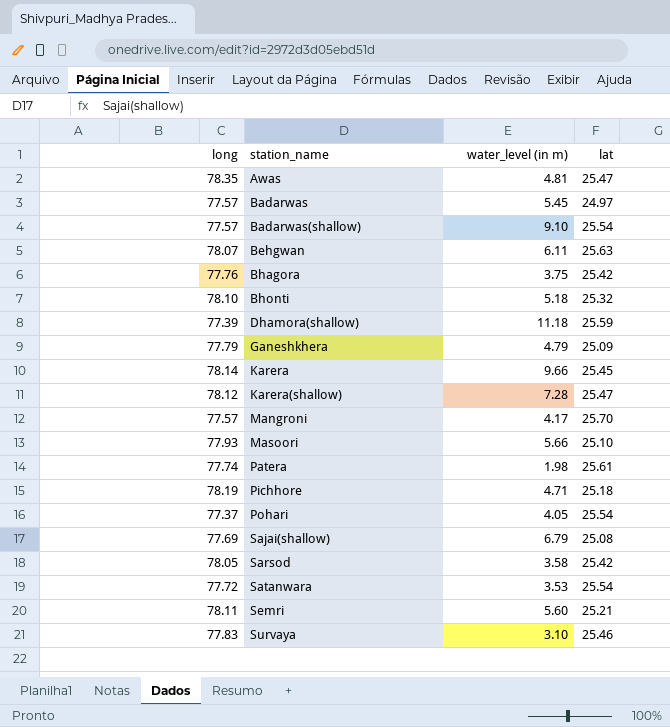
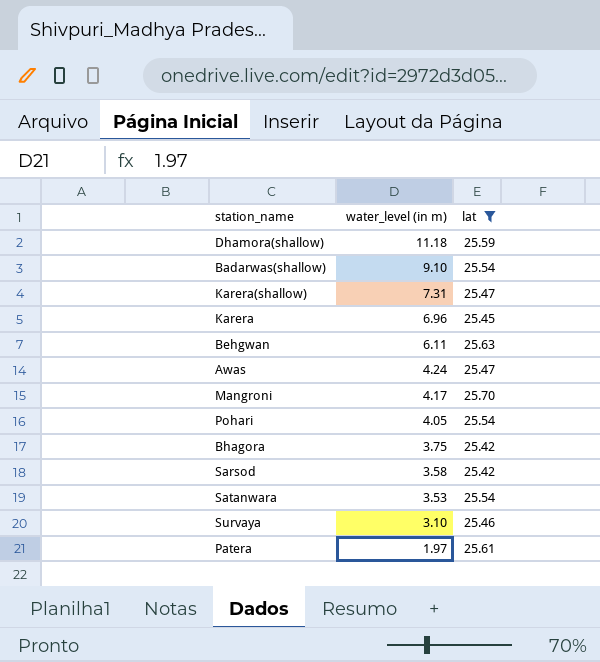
filter: none -> lat >= 25.42
row order: station_name ascending -> water_level (in m) descending
column long | position: 1 -> none
Karera(shallow) | water_level (in m): 7.28 -> 7.31
Karera | water_level (in m): 9.66 -> 6.96
Awas | water_level (in m): 4.81 -> 4.24
Patera | water_level (in m): 1.98 -> 1.97

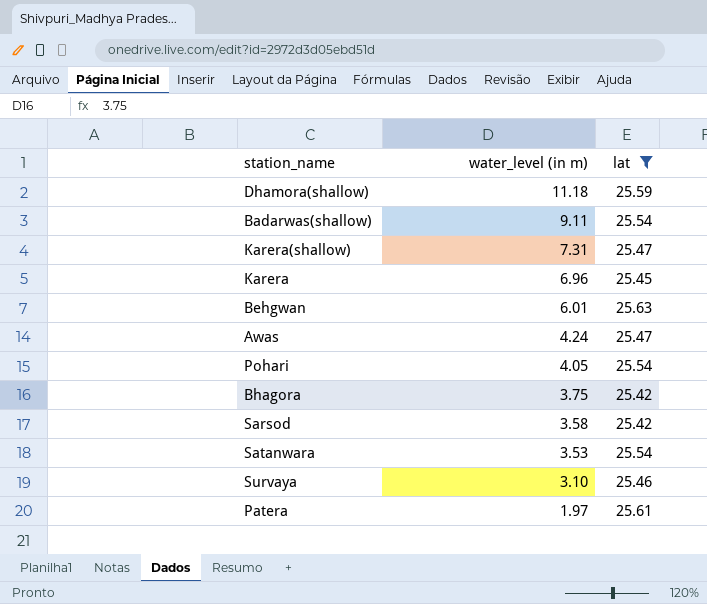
row Mangroni: 4.17 | 25.70 -> none
Badarwas(shallow) | water_level (in m): 9.10 -> 9.11
Behgwan | water_level (in m): 6.11 -> 6.01

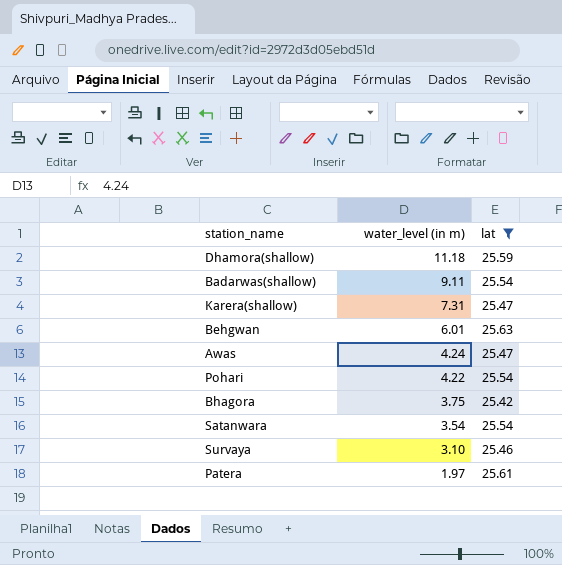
row Karera: 6.96 | 25.45 -> none
row Sarsod: 3.58 | 25.42 -> none
Pohari | water_level (in m): 4.05 -> 4.22
Satanwara | water_level (in m): 3.53 -> 3.54

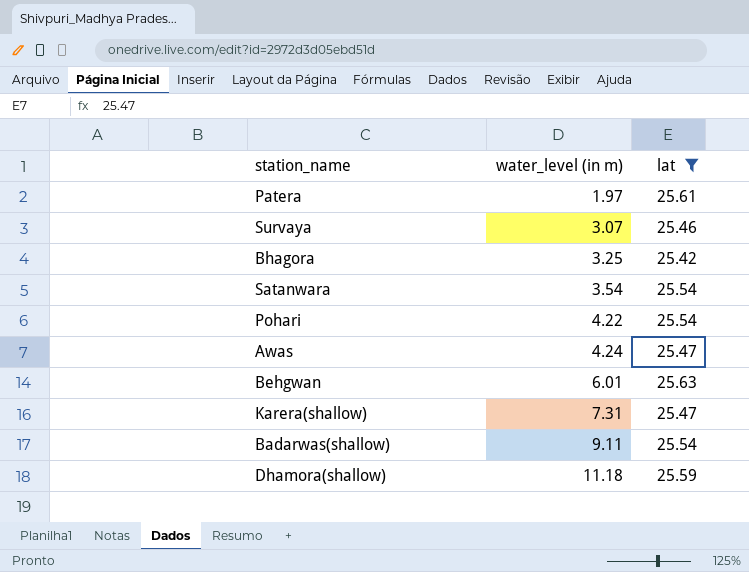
row order: water_level (in m) descending -> water_level (in m) ascending
Survaya | water_level (in m): 3.10 -> 3.07
Bhagora | water_level (in m): 3.75 -> 3.25

